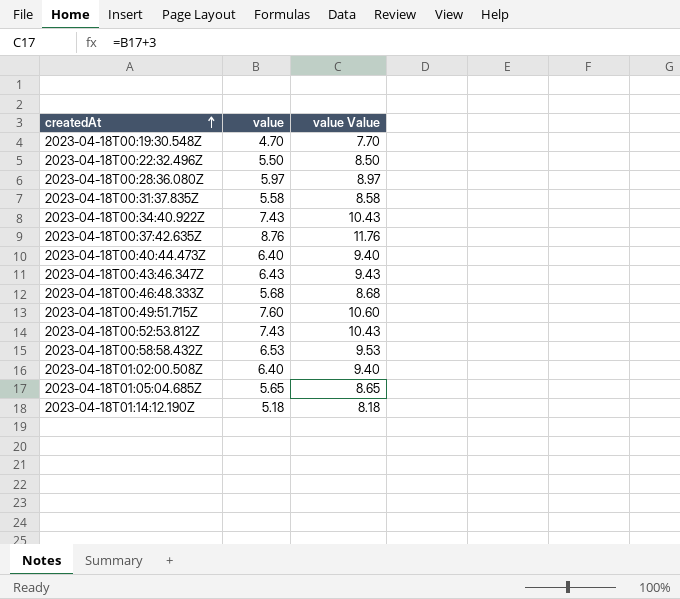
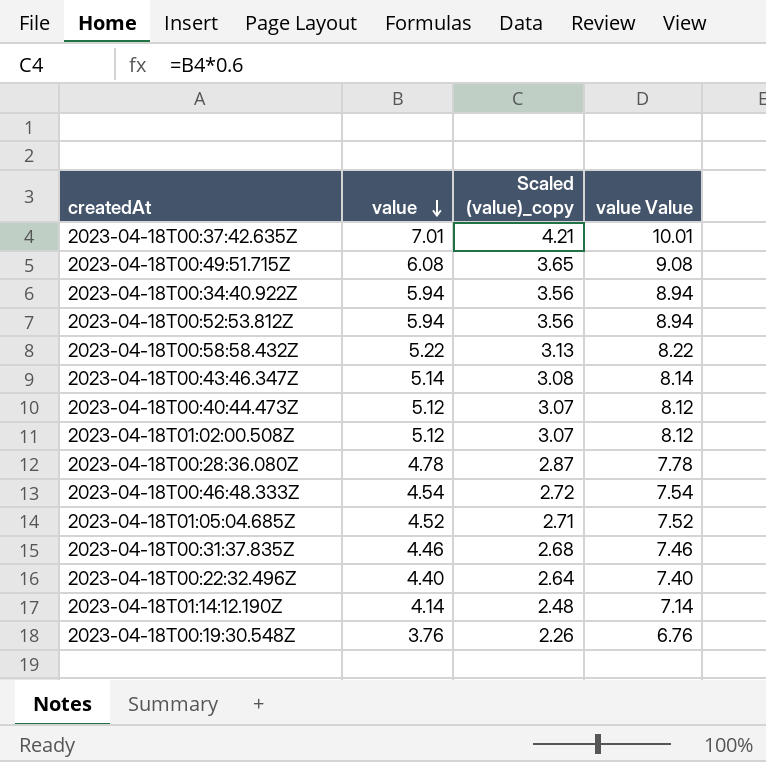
row order: createdAt ascending -> value descending
column Scaled (value)_copy | formula: none -> [value] * 0.6
2023-04-18T00:37:42.635Z | value: 8.76 -> 7.01
2023-04-18T00:37:42.635Z | value Value: 11.76 -> 10.01
2023-04-18T00:49:51.715Z | value: 7.60 -> 6.08
2023-04-18T00:49:51.715Z | value Value: 10.60 -> 9.08
2023-04-18T00:34:40.922Z | value: 7.43 -> 5.94
2023-04-18T00:34:40.922Z | value Value: 10.43 -> 8.94
2023-04-18T00:52:53.812Z | value: 7.43 -> 5.94
2023-04-18T00:52:53.812Z | value Value: 10.43 -> 8.94
2023-04-18T00:58:58.432Z | value: 6.53 -> 5.22
2023-04-18T00:58:58.432Z | value Value: 9.53 -> 8.22
2023-04-18T00:43:46.347Z | value: 6.43 -> 5.14
2023-04-18T00:43:46.347Z | value Value: 9.43 -> 8.14
2023-04-18T00:40:44.473Z | value: 6.40 -> 5.12
2023-04-18T00:40:44.473Z | value Value: 9.40 -> 8.12
2023-04-18T01:02:00.508Z | value: 6.40 -> 5.12
2023-04-18T01:02:00.508Z | value Value: 9.40 -> 8.12
2023-04-18T00:28:36.080Z | value: 5.97 -> 4.78
2023-04-18T00:28:36.080Z | value Value: 8.97 -> 7.78
2023-04-18T00:46:48.333Z | value: 5.68 -> 4.54
2023-04-18T00:46:48.333Z | value Value: 8.68 -> 7.54
2023-04-18T01:05:04.685Z | value: 5.65 -> 4.52
2023-04-18T01:05:04.685Z | value Value: 8.65 -> 7.52
2023-04-18T00:31:37.835Z | value: 5.58 -> 4.46
2023-04-18T00:31:37.835Z | value Value: 8.58 -> 7.46
2023-04-18T00:22:32.496Z | value: 5.50 -> 4.40
2023-04-18T00:22:32.496Z | value Value: 8.50 -> 7.40
2023-04-18T01:14:12.190Z | value: 5.18 -> 4.14
2023-04-18T01:14:12.190Z | value Value: 8.18 -> 7.14
2023-04-18T00:19:30.548Z | value: 4.70 -> 3.76
2023-04-18T00:19:30.548Z | value Value: 7.70 -> 6.76

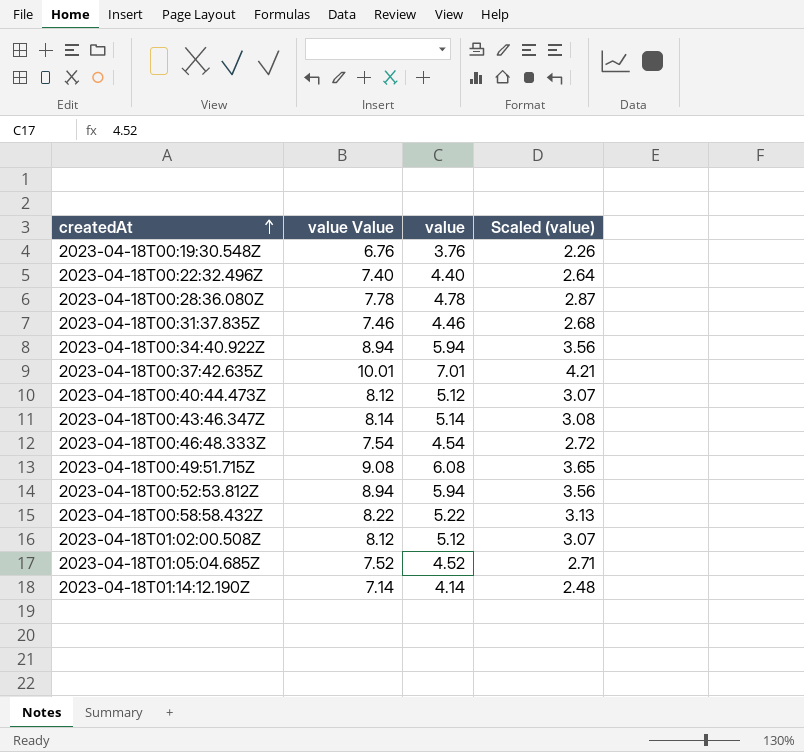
row order: value descending -> createdAt ascending
column value Value | position: 4 -> 2
column name: Scaled (value)_copy -> Scaled (value)

